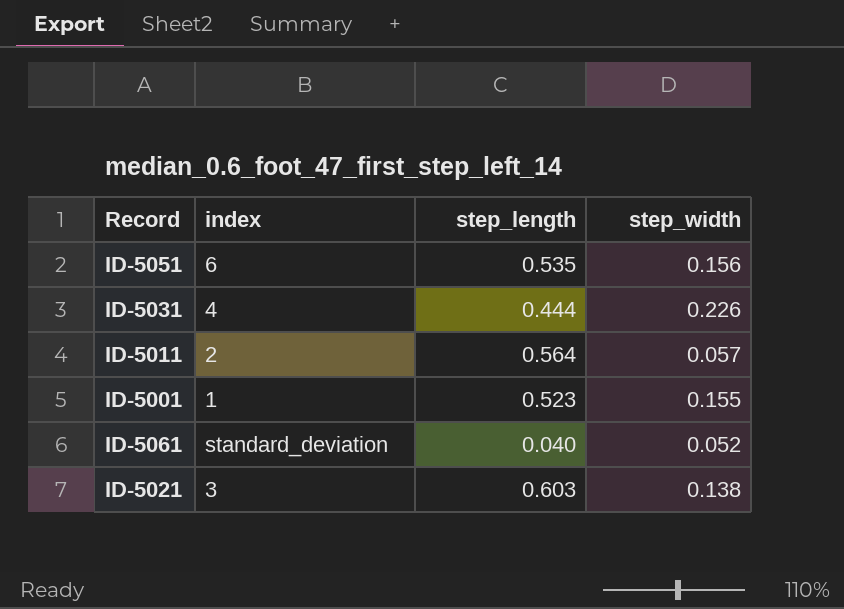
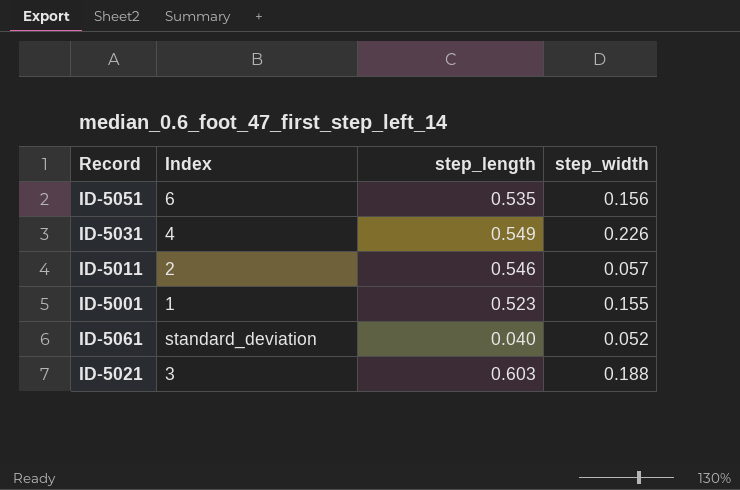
column name: index -> Index
ID-5031 | step_length: 0.444 -> 0.549
ID-5011 | step_length: 0.564 -> 0.546
ID-5021 | step_width: 0.138 -> 0.188

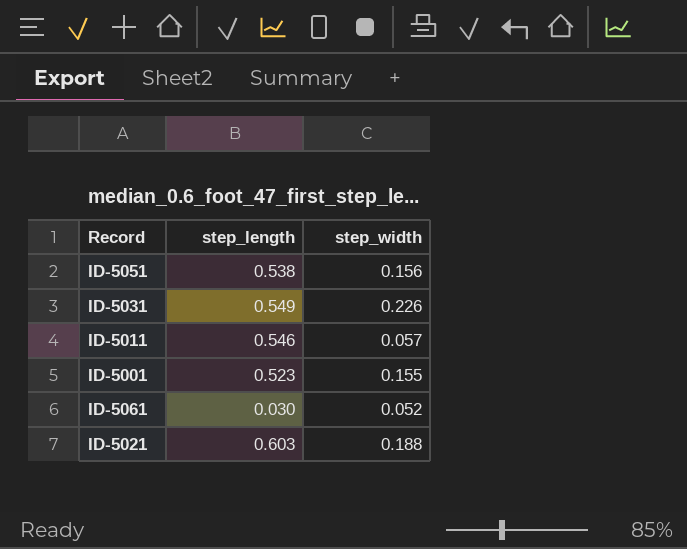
column Index | position: 2 -> none
ID-5051 | step_length: 0.535 -> 0.538
ID-5061 | step_length: 0.040 -> 0.030

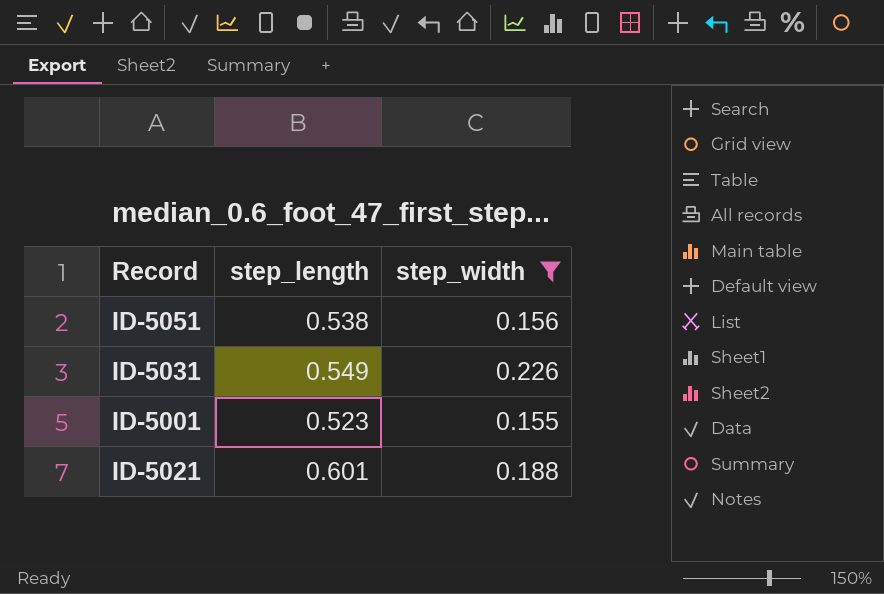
filter: none -> step_width >= 0.155
ID-5021 | step_length: 0.603 -> 0.601

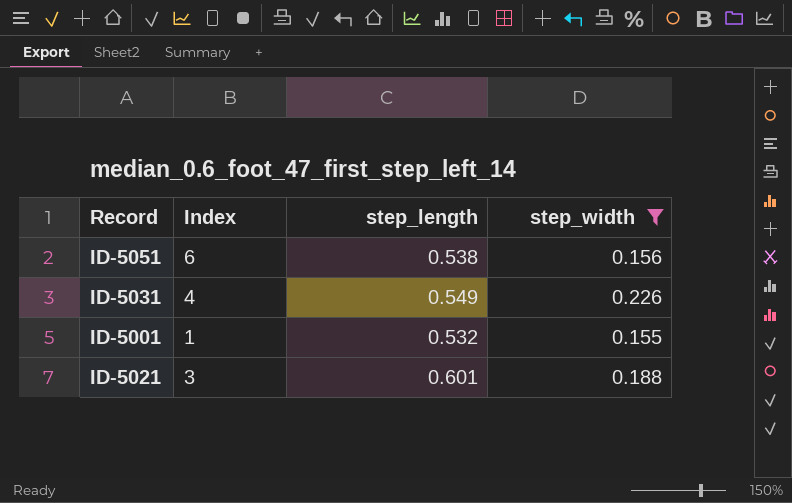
column Index | position: none -> 2
ID-5001 | step_length: 0.523 -> 0.532

